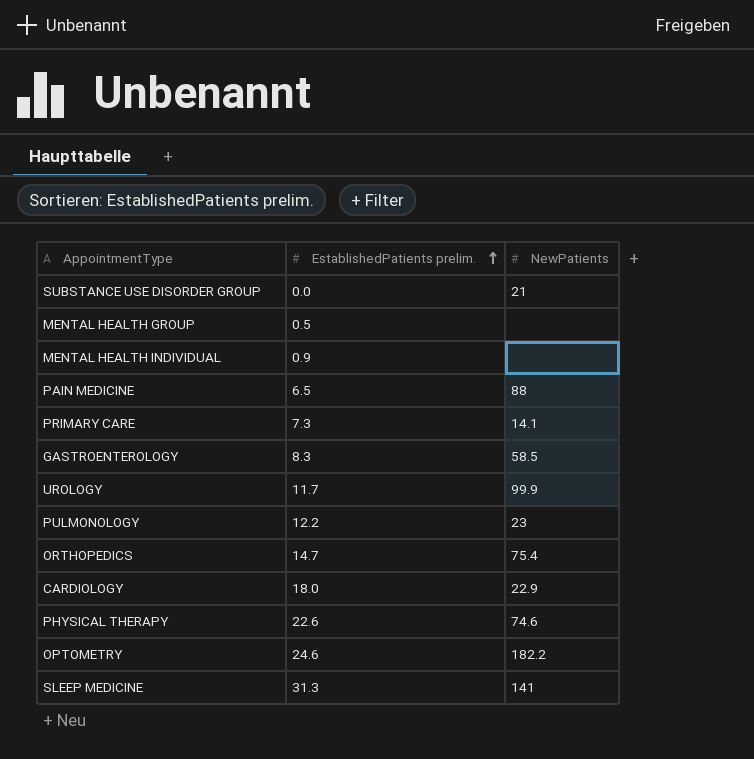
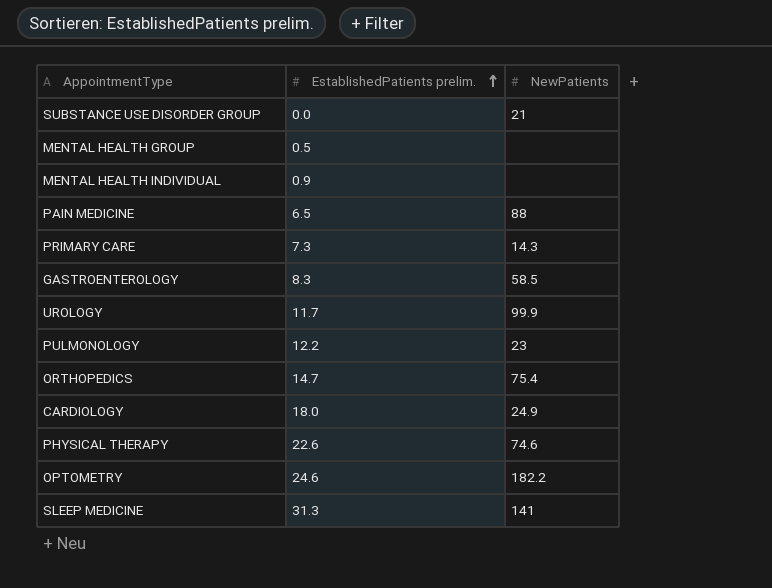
PRIMARY CARE | NewPatients: 14.1 -> 14.3
CARDIOLOGY | NewPatients: 22.9 -> 24.9

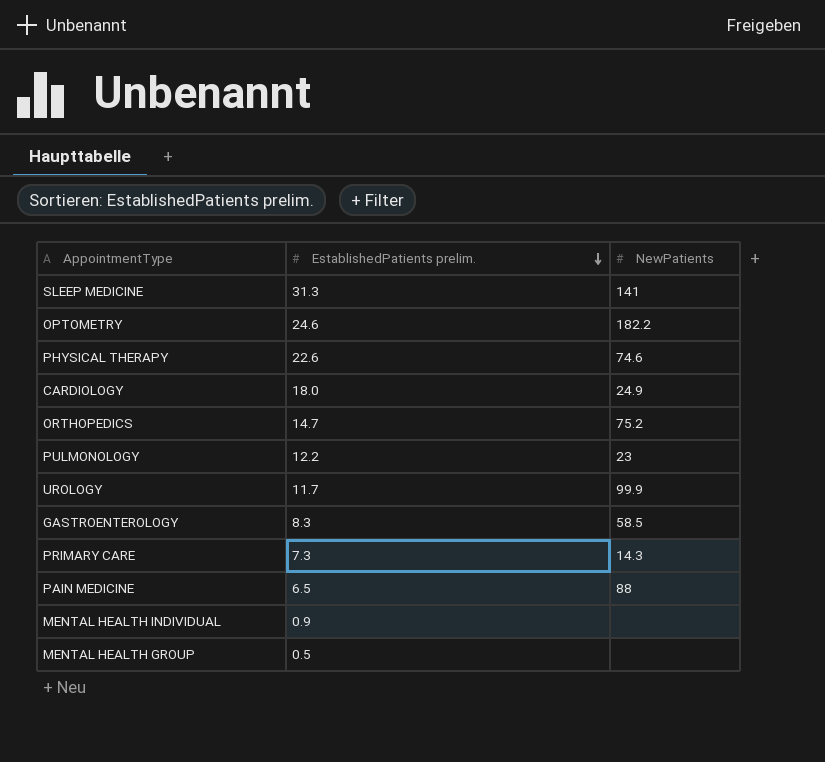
row order: EstablishedPatients prelim. ascending -> EstablishedPatients prelim. descending
row SUBSTANCE USE DISORDER GROUP: 0.0 | 21 -> none
ORTHOPEDICS | NewPatients: 75.4 -> 75.2

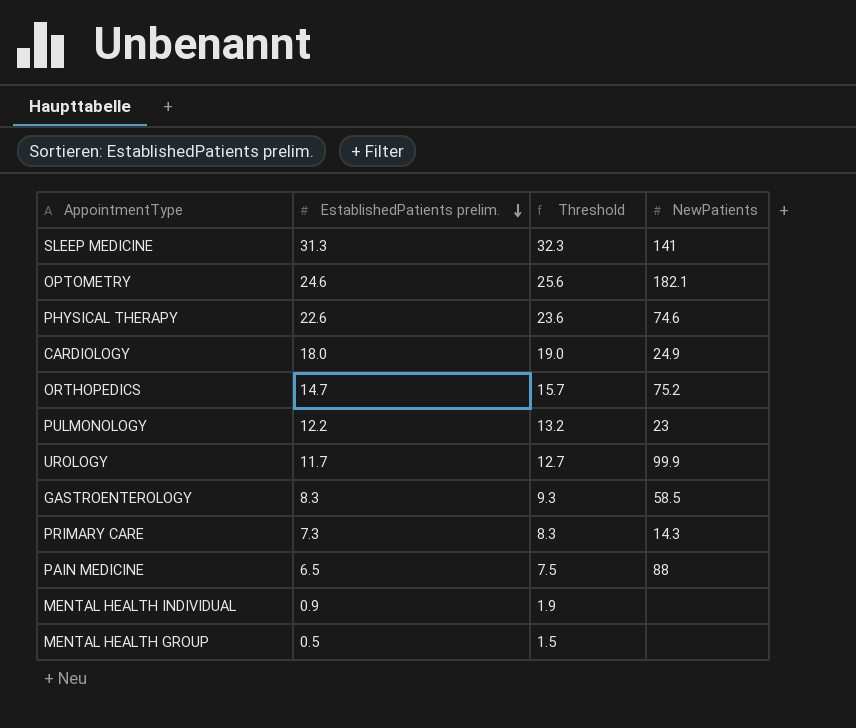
column Threshold | formula: none -> [EstablishedPatients prelim.] + 1
OPTOMETRY | NewPatients: 182.2 -> 182.1

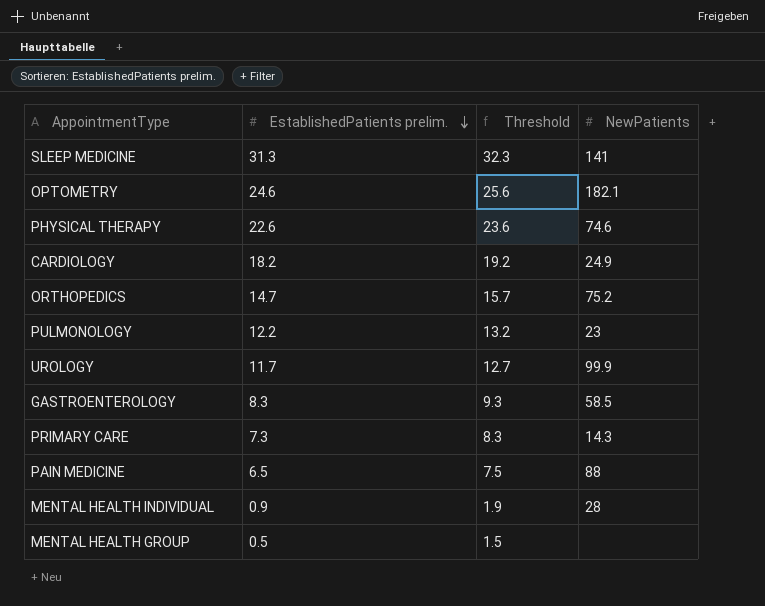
CARDIOLOGY | EstablishedPatients prelim.: 18.0 -> 18.2
CARDIOLOGY | Threshold: 19.0 -> 19.2
MENTAL HEALTH INDIVIDUAL | NewPatients: none -> 28

